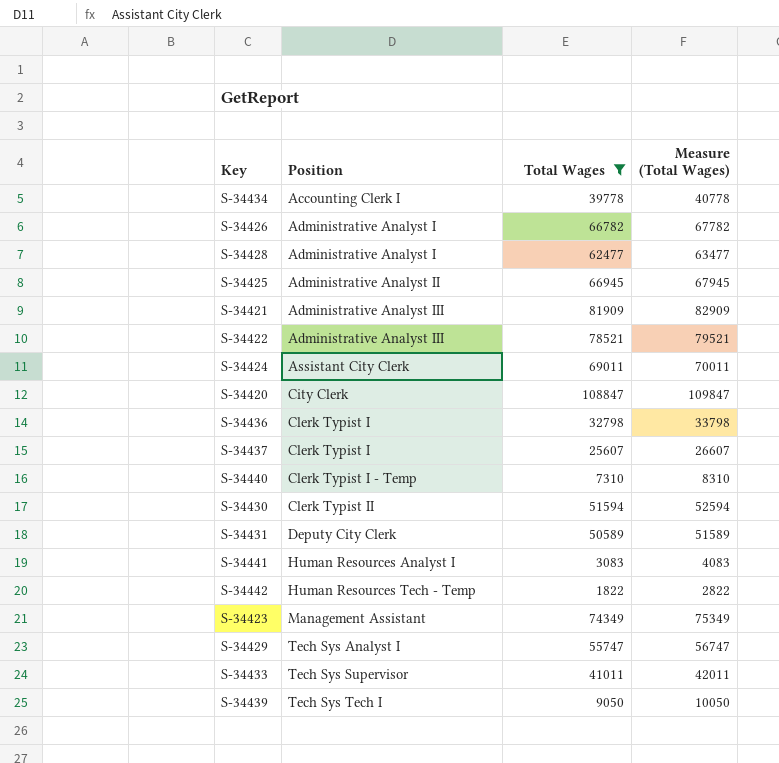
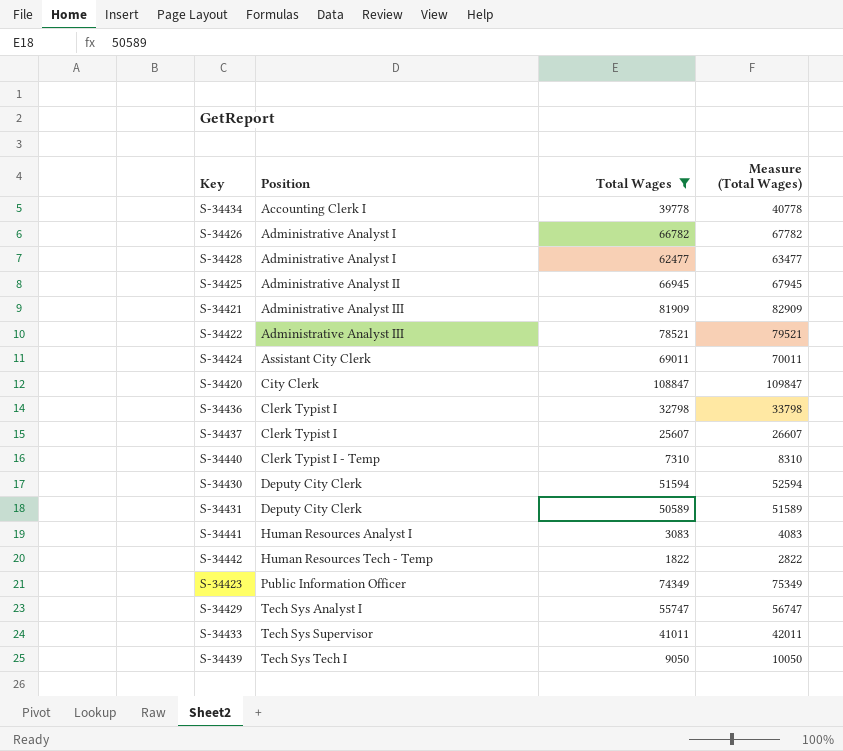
S-34430 | Position: Clerk Typist II -> Deputy City Clerk
S-34423 | Position: Management Assistant -> Public Information Officer

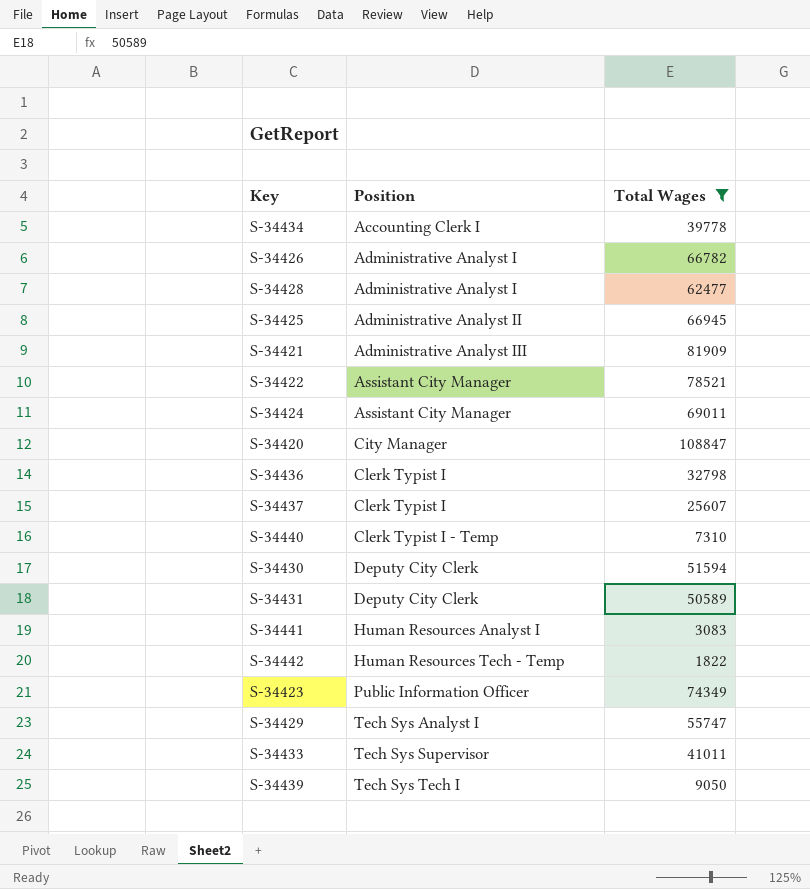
column Measure (Total Wages) | formula: [Total Wages] + 1000 -> none
S-34422 | Position: Administrative Analyst III -> Assistant City Manager
S-34424 | Position: Assistant City Clerk -> Assistant City Manager
S-34420 | Position: City Clerk -> City Manager

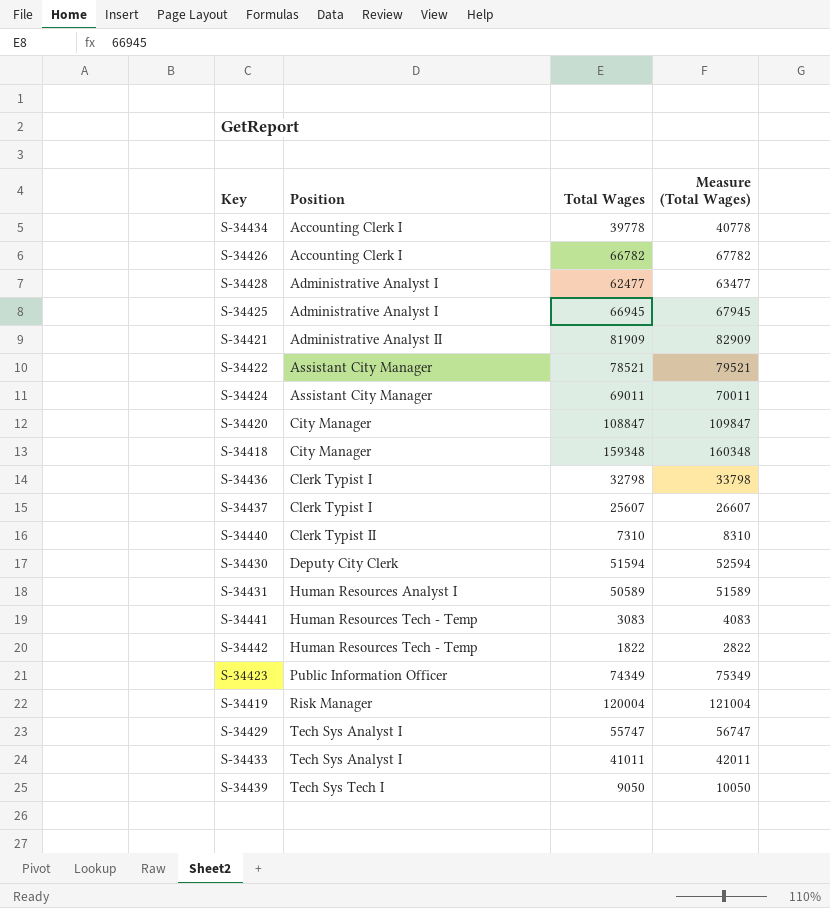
filter: Total Wages <= 108847 -> none
column Measure (Total Wages) | formula: none -> [Total Wages] + 1000
S-34426 | Position: Administrative Analyst I -> Accounting Clerk I
S-34425 | Position: Administrative Analyst II -> Administrative Analyst I
S-34421 | Position: Administrative Analyst III -> Administrative Analyst II
S-34440 | Position: Clerk Typist I - Temp -> Clerk Typist II
S-34431 | Position: Deputy City Clerk -> Human Resources Analyst I
S-34441 | Position: Human Resources Analyst I -> Human Resources Tech - Temp
S-34433 | Position: Tech Sys Supervisor -> Tech Sys Analyst I

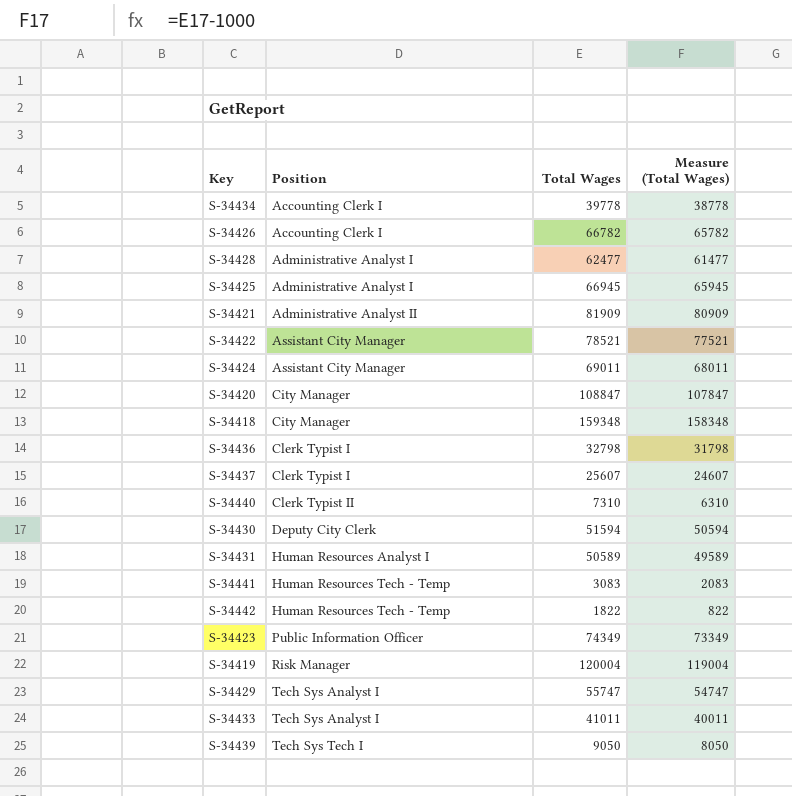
column Measure (Total Wages) | formula: [Total Wages] + 1000 -> [Total Wages] - 1000

